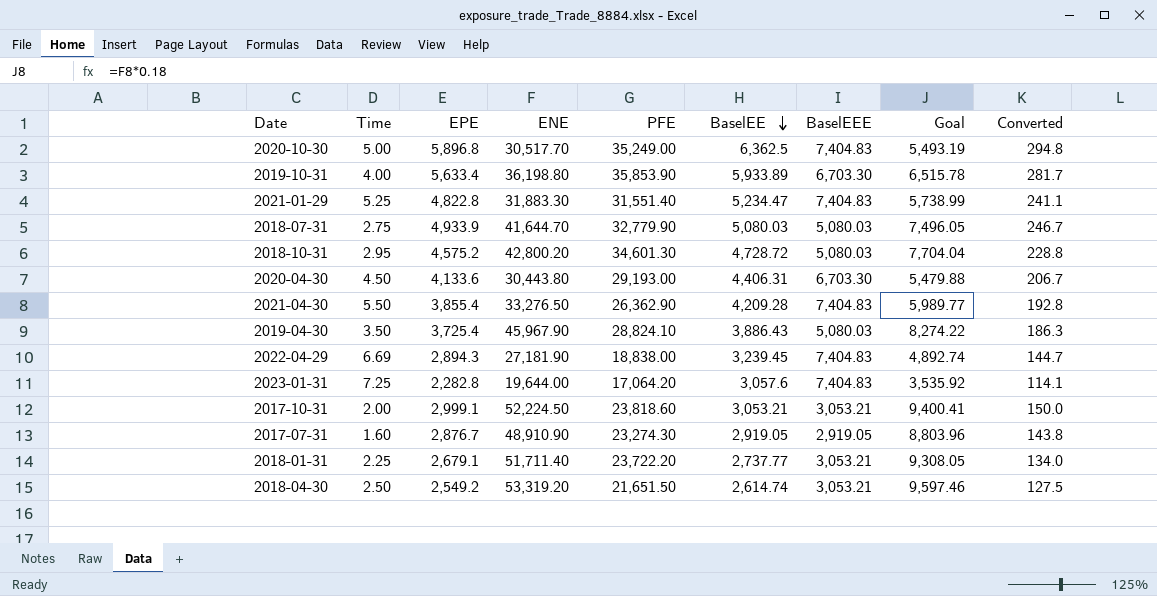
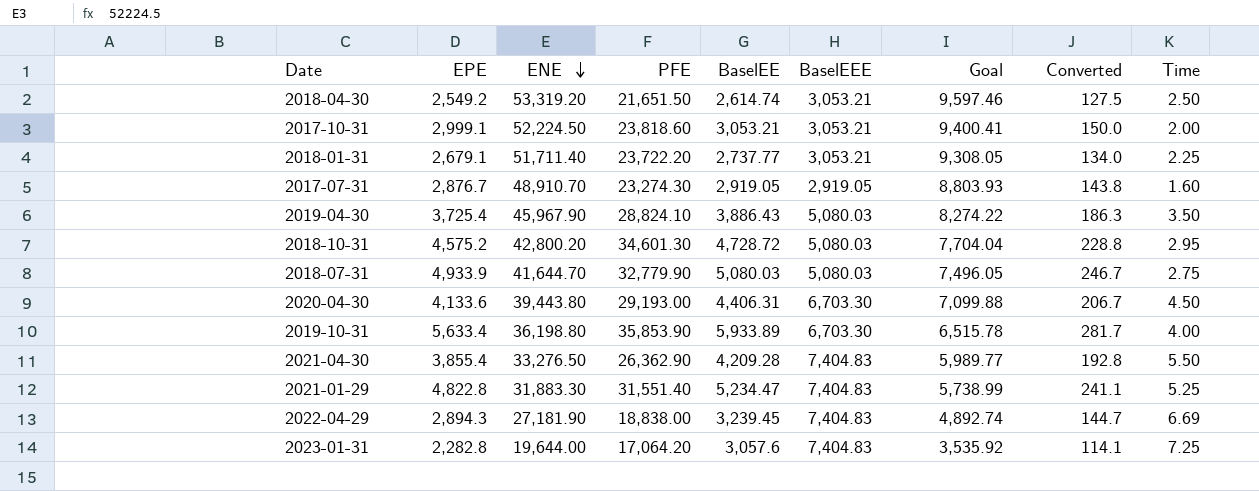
row order: BaselEE descending -> ENE descending
column Time | position: 2 -> 9
row 2020-10-30: 5.00 | 5,896.8 | 30,517.70 | 35,249.00 | 6,362.5 | 7,404.83 | 5,493.19 | 294.8 -> none
2017-07-31 | ENE: 48,910.90 -> 48,910.70
2017-07-31 | Goal: 8,803.96 -> 8,803.93
2020-04-30 | ENE: 30,443.80 -> 39,443.80
2020-04-30 | Goal: 5,479.88 -> 7,099.88

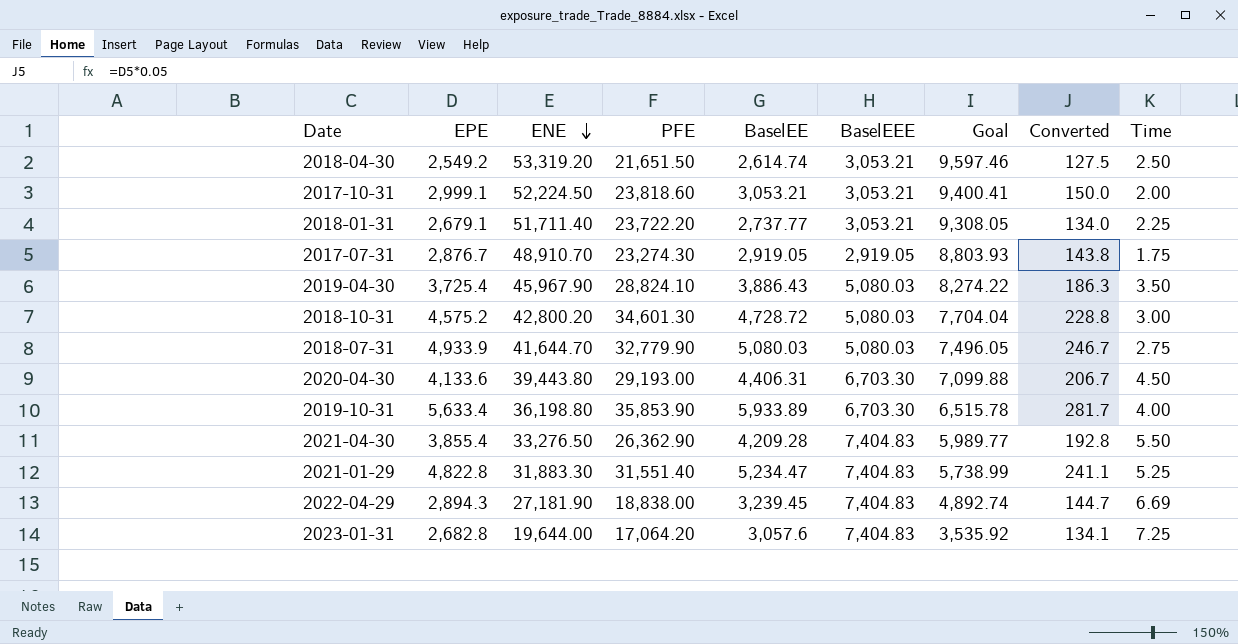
2017-07-31 | Time: 1.60 -> 1.75
2018-10-31 | Time: 2.95 -> 3.00
2023-01-31 | EPE: 2,282.8 -> 2,682.8
2023-01-31 | Converted: 114.1 -> 134.1

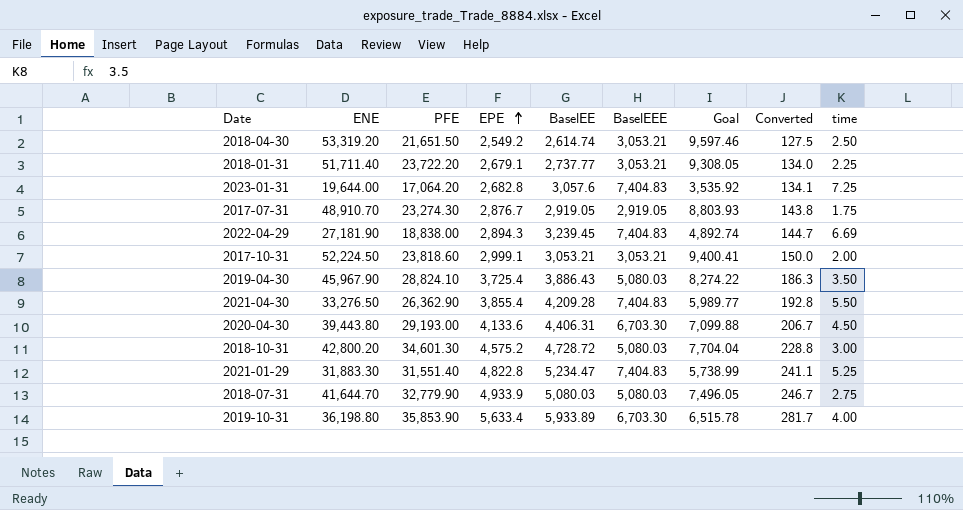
row order: ENE descending -> EPE ascending
column EPE | position: 2 -> 4
column name: Time -> time

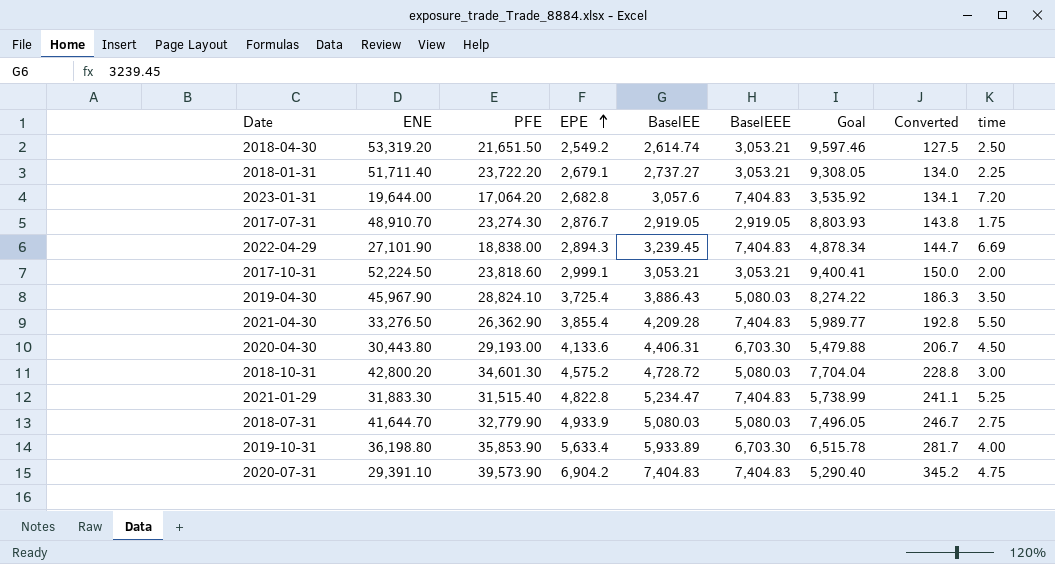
2018-01-31 | BaselEE: 2,737.77 -> 2,737.27
2023-01-31 | time: 7.25 -> 7.20
2022-04-29 | ENE: 27,181.90 -> 27,101.90
2022-04-29 | Goal: 4,892.74 -> 4,878.34
2020-04-30 | ENE: 39,443.80 -> 30,443.80
2020-04-30 | Goal: 7,099.88 -> 5,479.88
2021-01-29 | PFE: 31,551.40 -> 31,515.40
row 2020-07-31: none -> 29,391.10 | 39,573.90 | 6,904.2 | 7,404.83 | 7,404.83 | 5,290.40 | 345.2 | 4.75

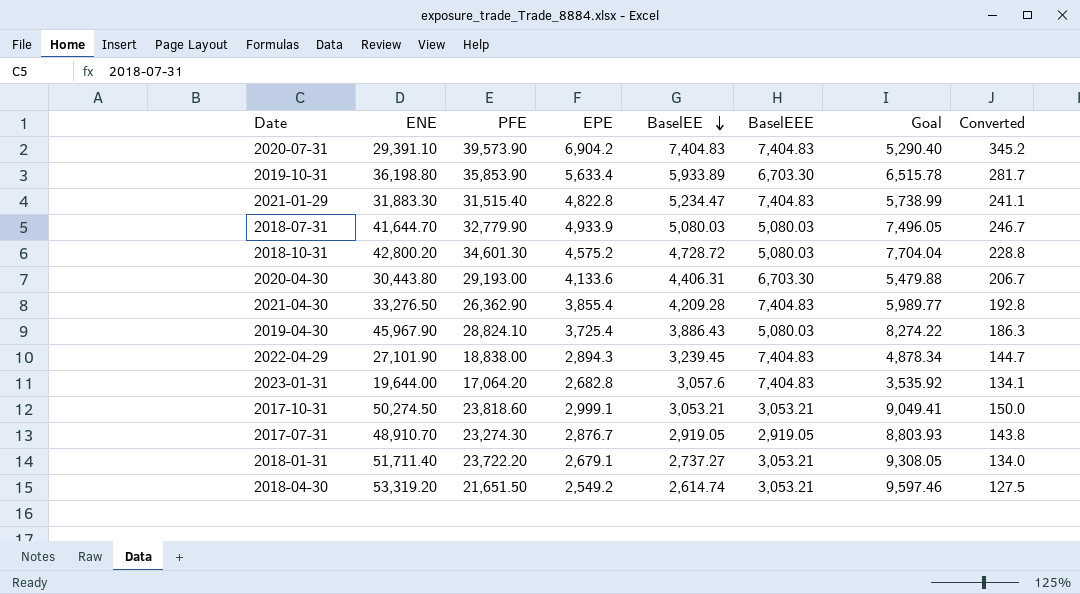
row order: EPE ascending -> BaselEE descending
column time | position: 9 -> none
2017-10-31 | ENE: 52,224.50 -> 50,274.50
2017-10-31 | Goal: 9,400.41 -> 9,049.41

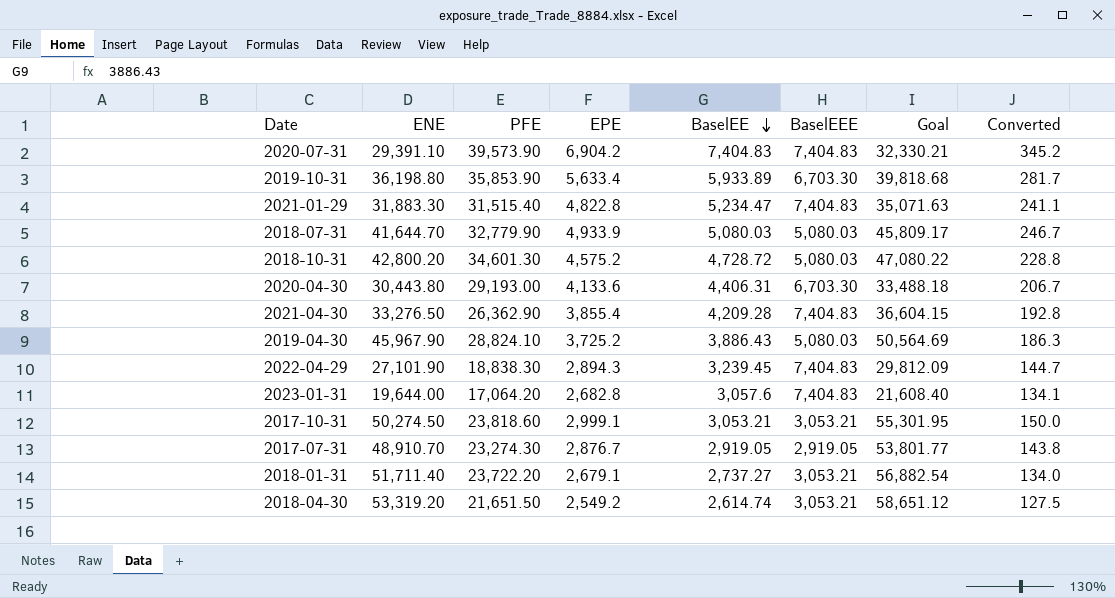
column Goal | formula: [ENE] * 0.18 -> [ENE] * 1.1
2019-04-30 | EPE: 3,725.4 -> 3,725.2
2022-04-29 | PFE: 18,838.00 -> 18,838.30

